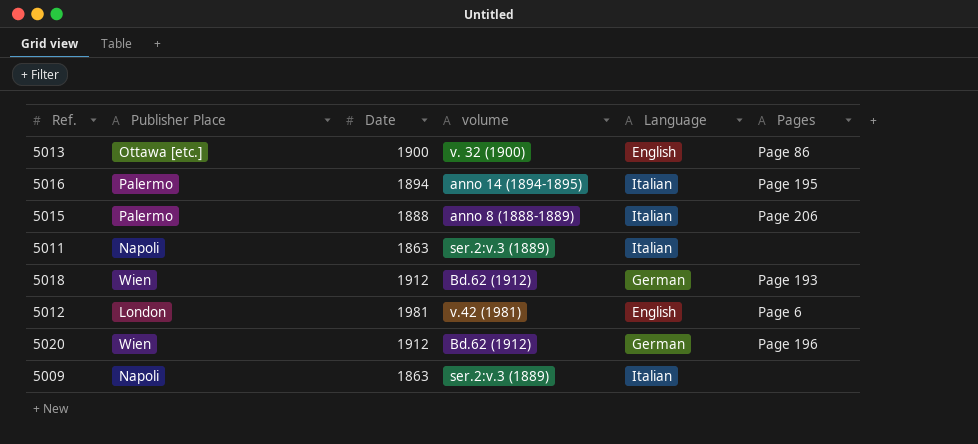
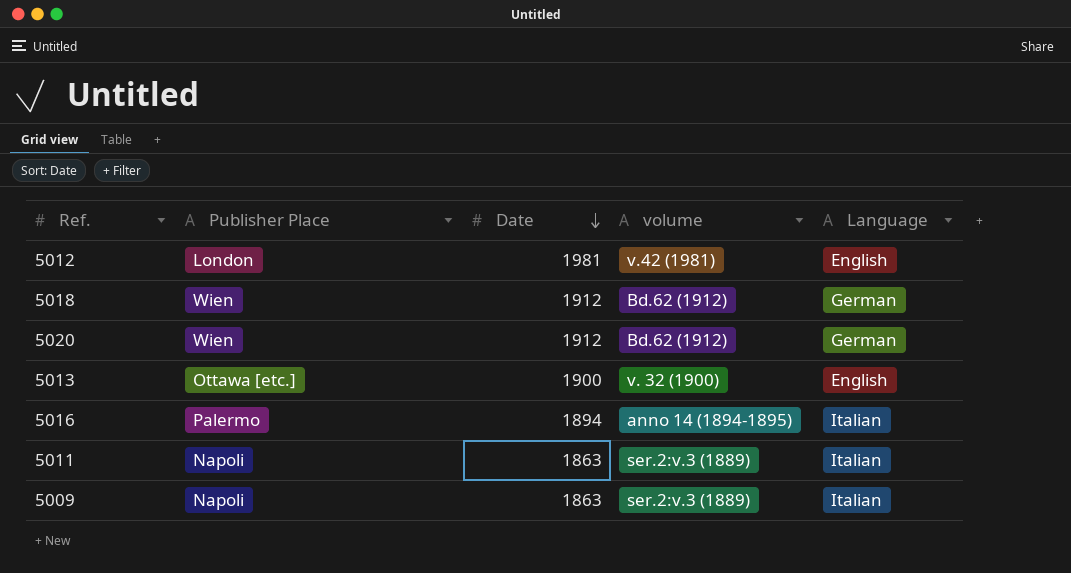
row order: none -> Date descending
column Pages | position: 6 -> none
row 5015: Palermo | 1888 | anno 8 (1888-1889) | Italian | Page 206 -> none

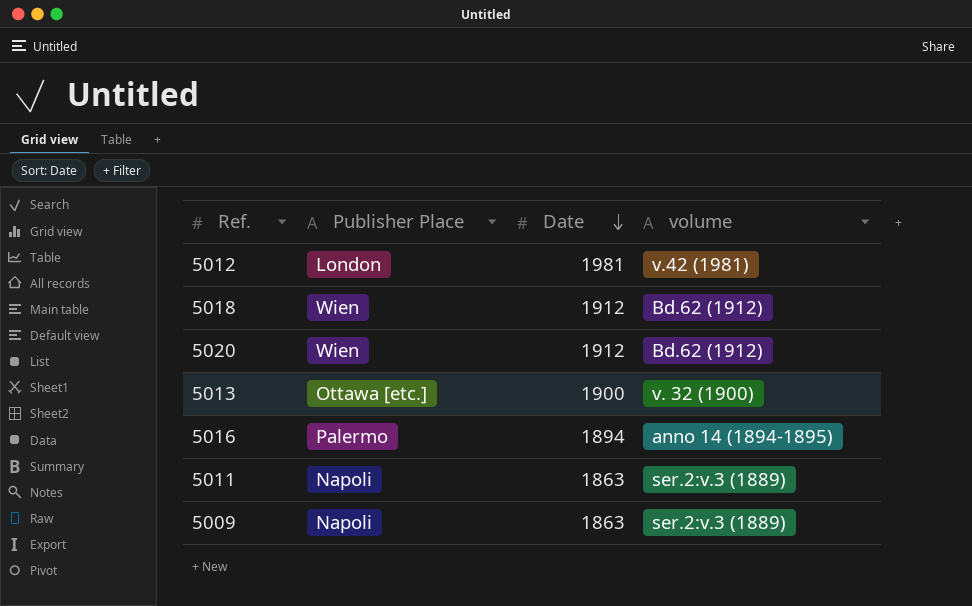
column Language | position: 5 -> none

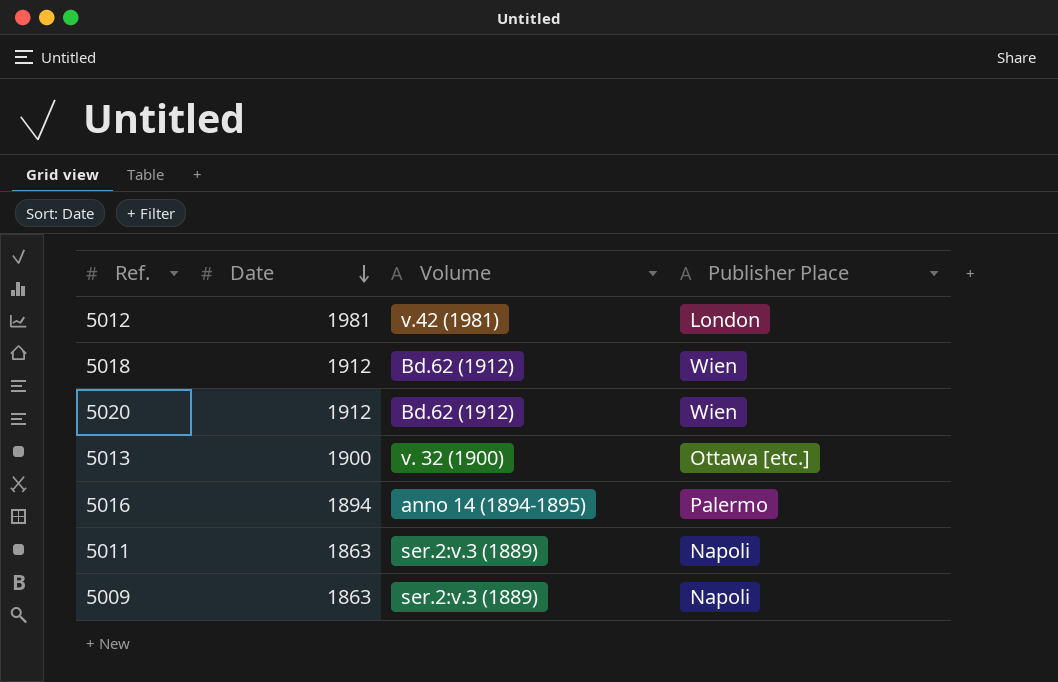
column name: volume -> Volume
column Publisher Place | position: 2 -> 4

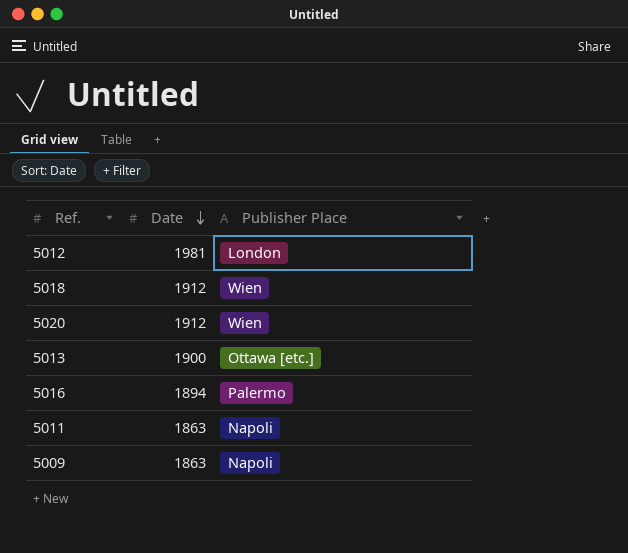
column Volume | position: 3 -> none

